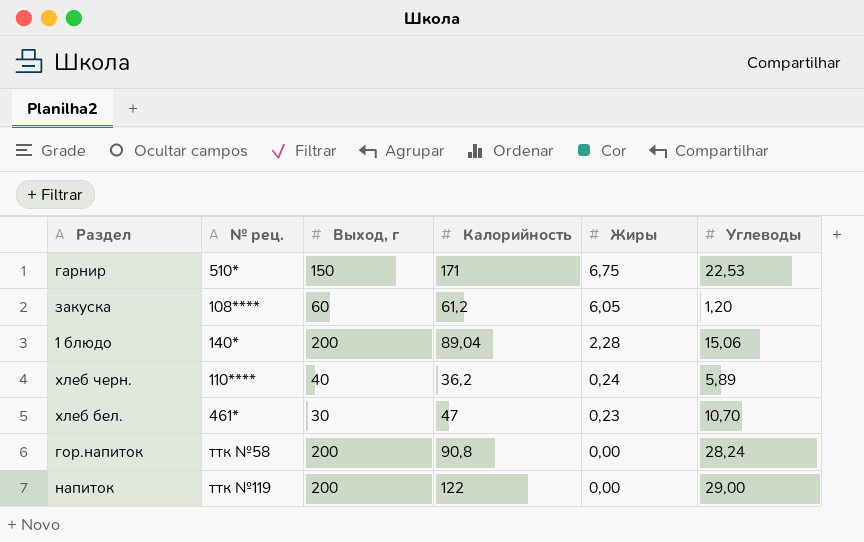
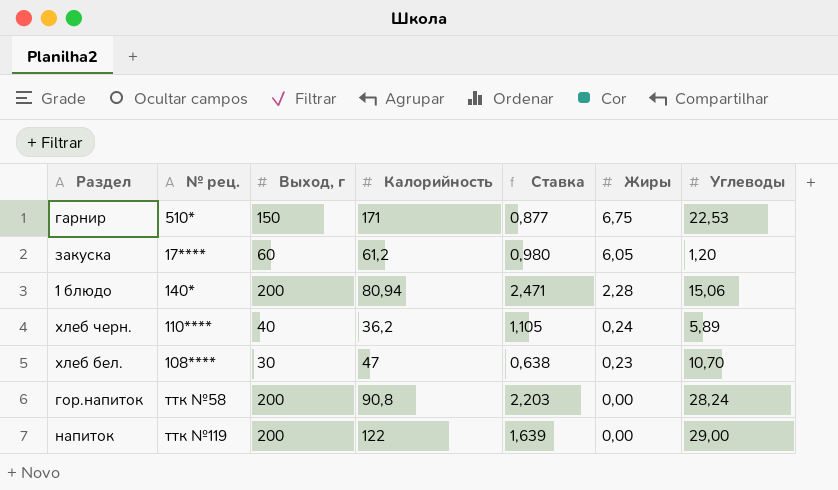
column Ставка | formula: none -> [Выход, г] / [Калорийность]
закуска | № рец.: 108**** -> 17****
1 блюдо | Калорийность: 89,04 -> 80,94
хлеб бел. | № рец.: 461* -> 108****

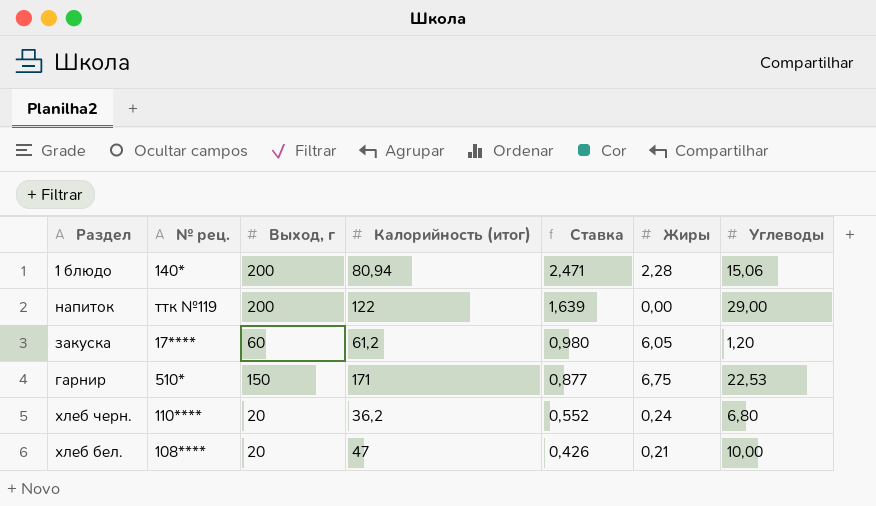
row order: Жиры descending -> Ставка descending
column name: Калорийность -> Калорийность (итог)
row гор.напиток: ттк №58 | 200 | 90,8 | 2,203 | 0,00 | 28,24 -> none
хлеб черн. | Выход, г: 40 -> 20
хлеб черн. | Ставка: 1,105 -> 0,552
хлеб черн. | Углеводы: 5,89 -> 6,80
хлеб бел. | Выход, г: 30 -> 20
хлеб бел. | Ставка: 0,638 -> 0,426
хлеб бел. | Жиры: 0,23 -> 0,21
хлеб бел. | Углеводы: 10,70 -> 10,00

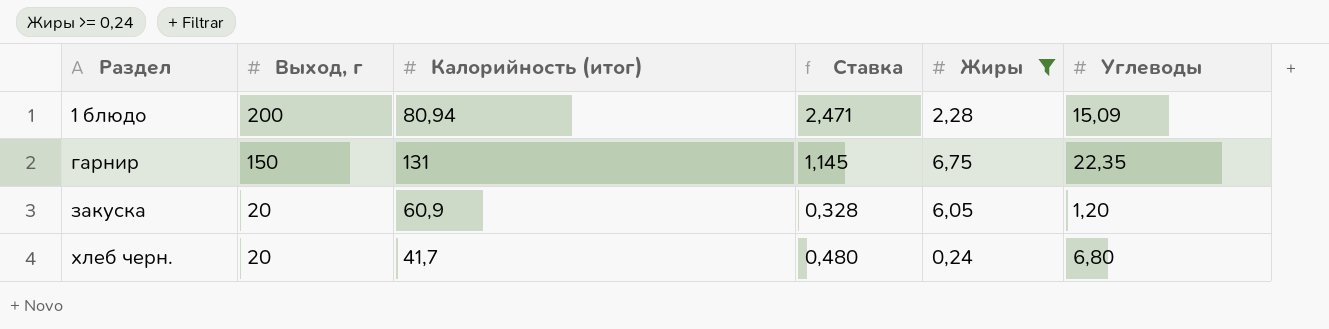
filter: none -> Жиры >= 0,24
row order: Ставка descending -> Раздел ascending
column № рец. | position: 2 -> none
1 блюдо | Углеводы: 15,06 -> 15,09
гарнир | Калорийность (итог): 171 -> 131
гарнир | Ставка: 0,877 -> 1,145
гарнир | Углеводы: 22,53 -> 22,35
закуска | Выход, г: 60 -> 20
закуска | Калорийность (итог): 61,2 -> 60,9
закуска | Ставка: 0,980 -> 0,328
хлеб черн. | Калорийность (итог): 36,2 -> 41,7
хлеб черн. | Ставка: 0,552 -> 0,480

